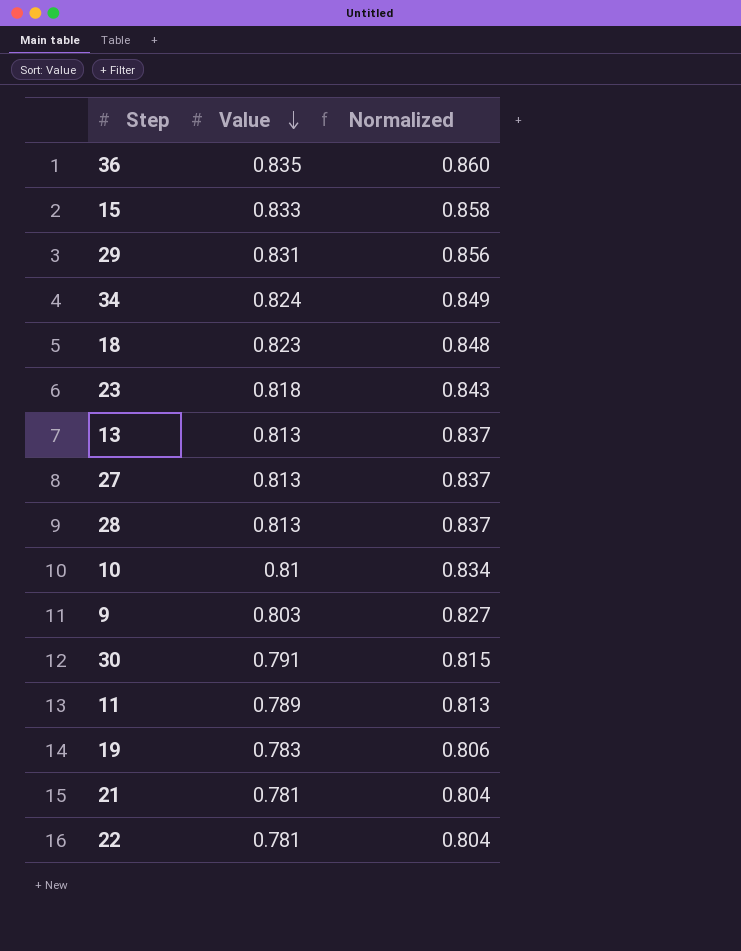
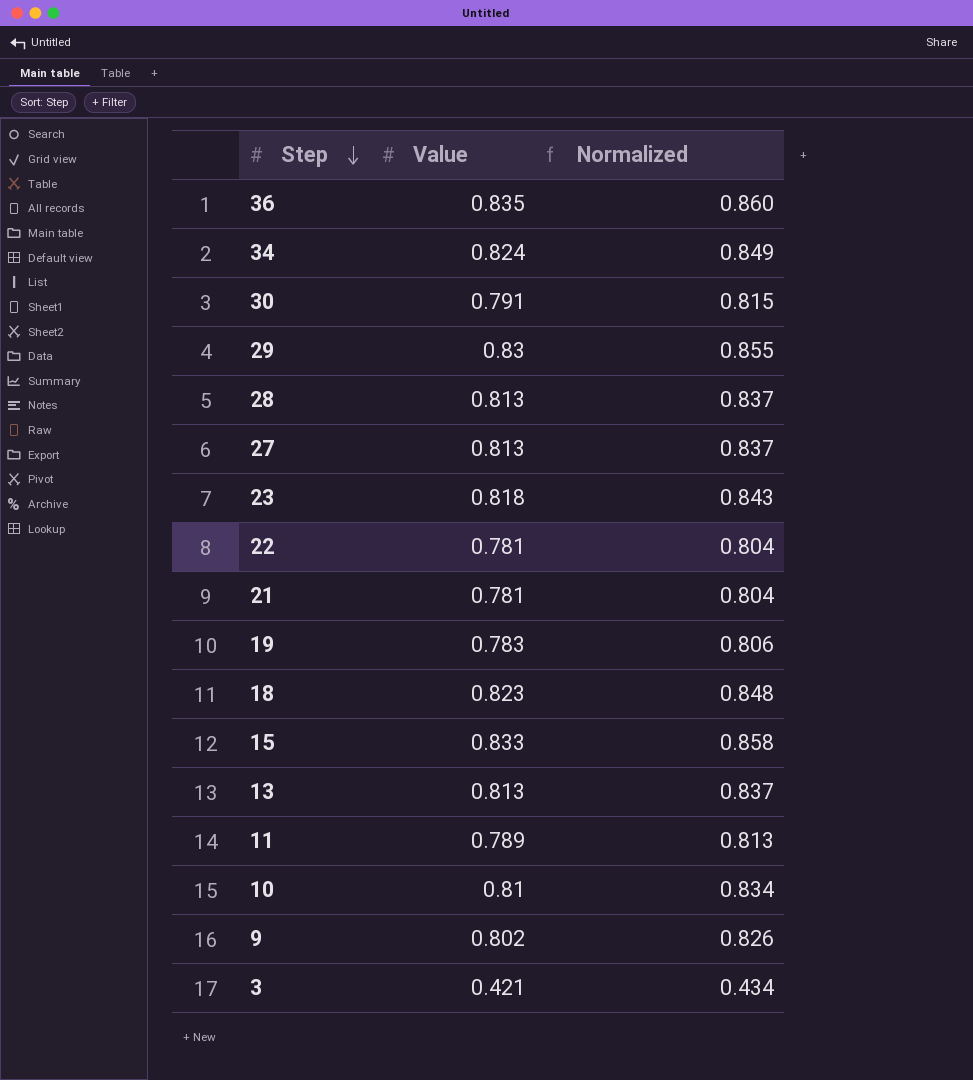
row order: Value descending -> Step descending
29 | Value: 0.831 -> 0.83
29 | Normalized: 0.856 -> 0.855
9 | Value: 0.803 -> 0.802
9 | Normalized: 0.827 -> 0.826
row 3: none -> 0.421 | 0.434

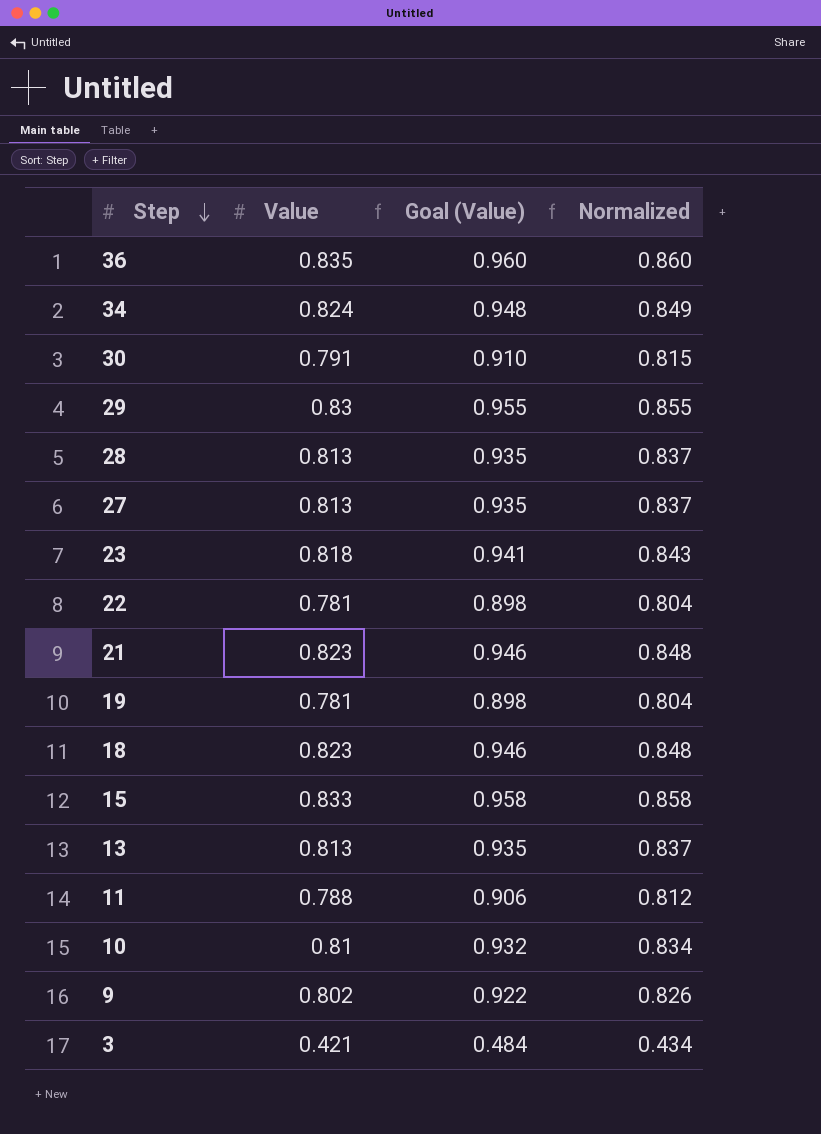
column Goal (Value) | formula: none -> [Value] * 1.15
21 | Value: 0.781 -> 0.823
21 | Normalized: 0.804 -> 0.848
19 | Value: 0.783 -> 0.781
19 | Normalized: 0.806 -> 0.804
11 | Value: 0.789 -> 0.788
11 | Normalized: 0.813 -> 0.812

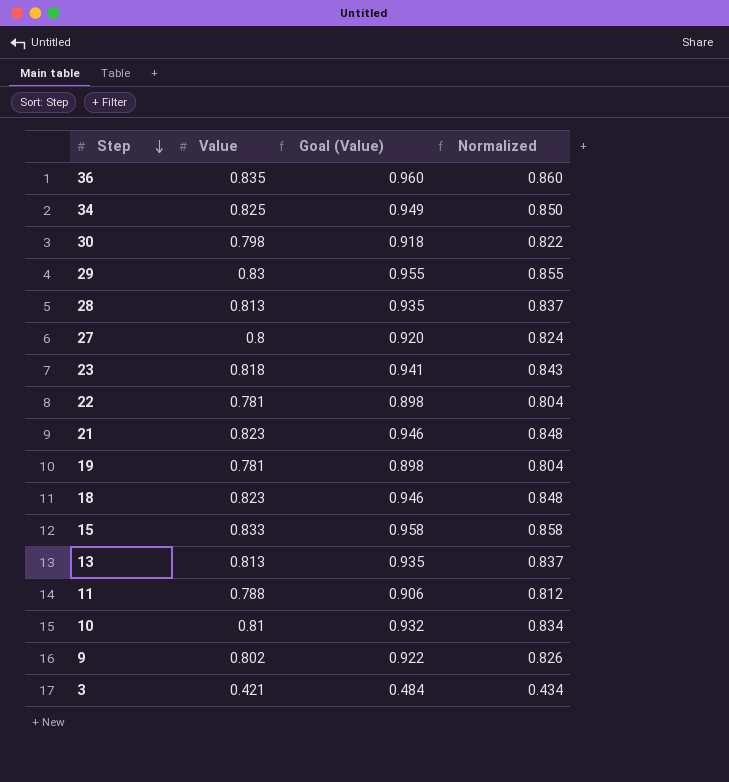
34 | Value: 0.824 -> 0.825
34 | Goal (Value): 0.948 -> 0.949
34 | Normalized: 0.849 -> 0.850
30 | Value: 0.791 -> 0.798
30 | Goal (Value): 0.910 -> 0.918
30 | Normalized: 0.815 -> 0.822
27 | Value: 0.813 -> 0.8
27 | Goal (Value): 0.935 -> 0.920
27 | Normalized: 0.837 -> 0.824

